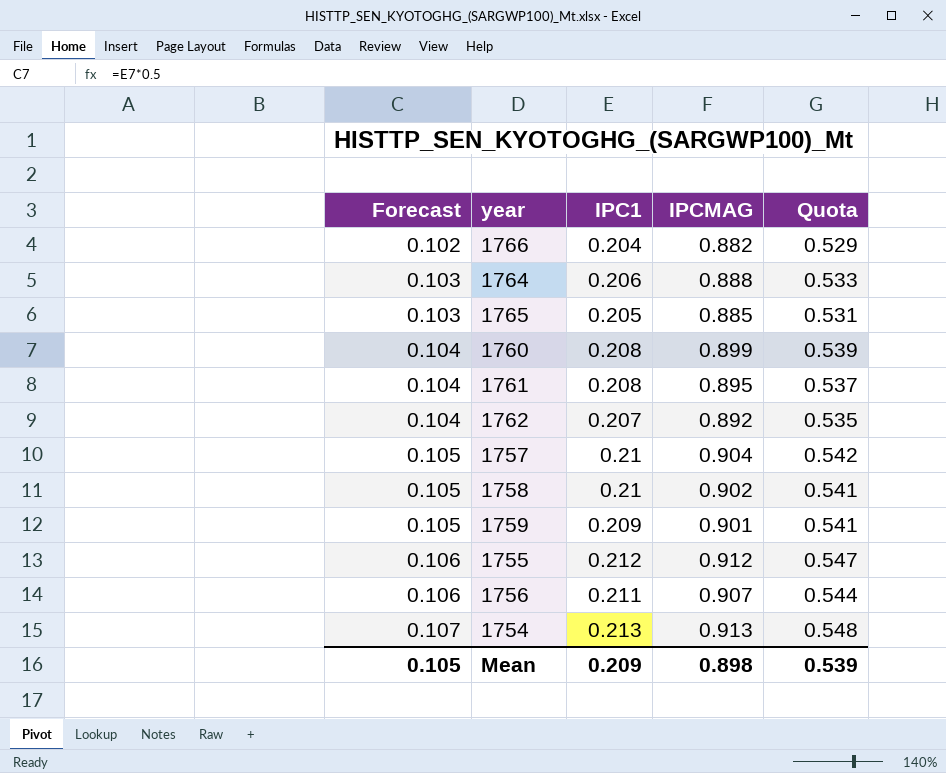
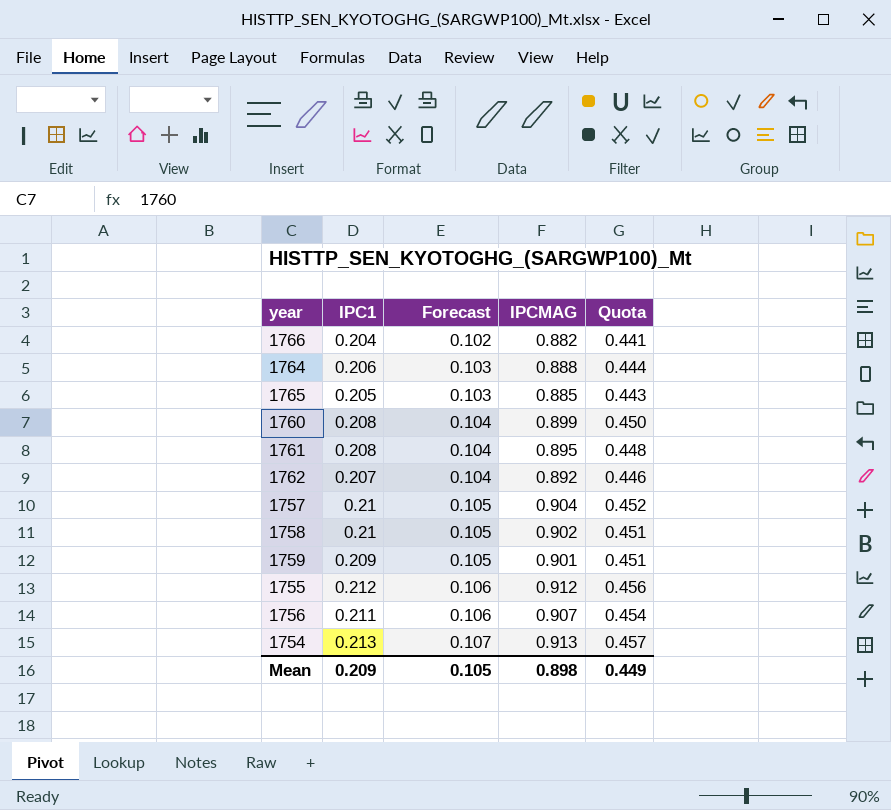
column Forecast | position: 1 -> 3
column Quota | formula: [IPCMAG] * 0.6 -> [IPCMAG] * 0.5
Mean | Quota: 0.539 -> 0.449

